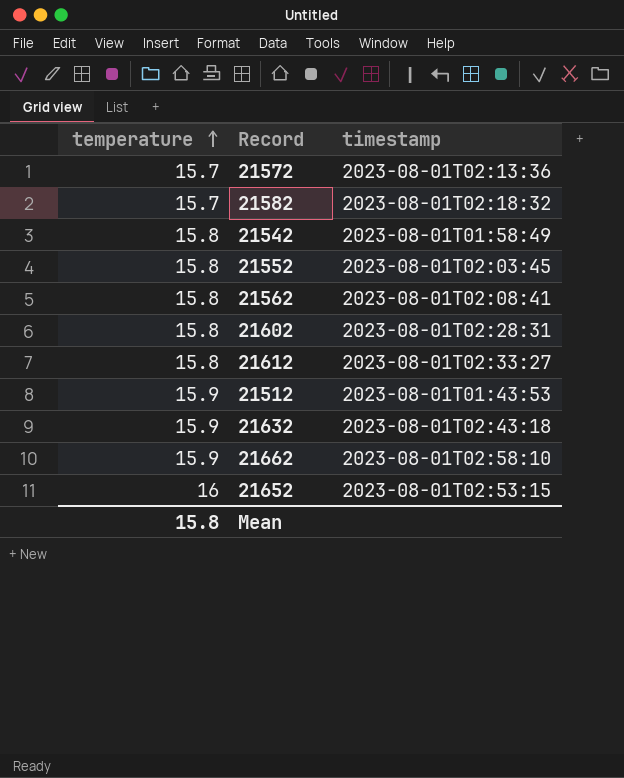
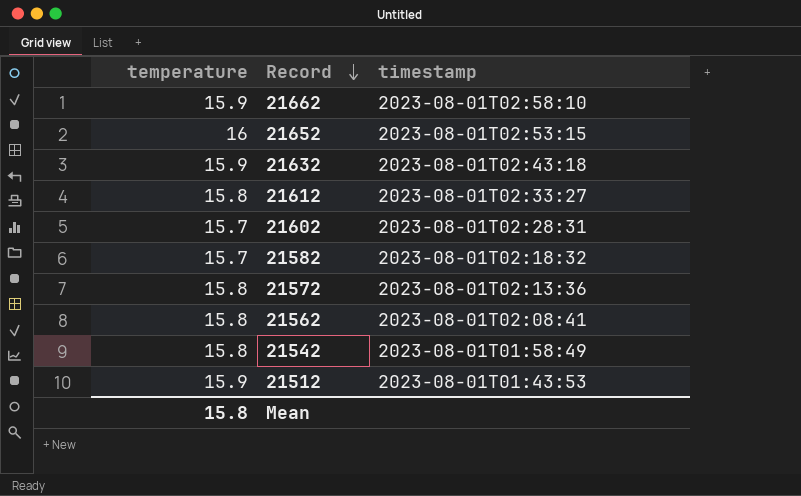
row order: temperature ascending -> Record descending
row 21552: 15.8 | 2023-08-01T02:03:45 -> none
21602 | temperature: 15.8 -> 15.7
21572 | temperature: 15.7 -> 15.8

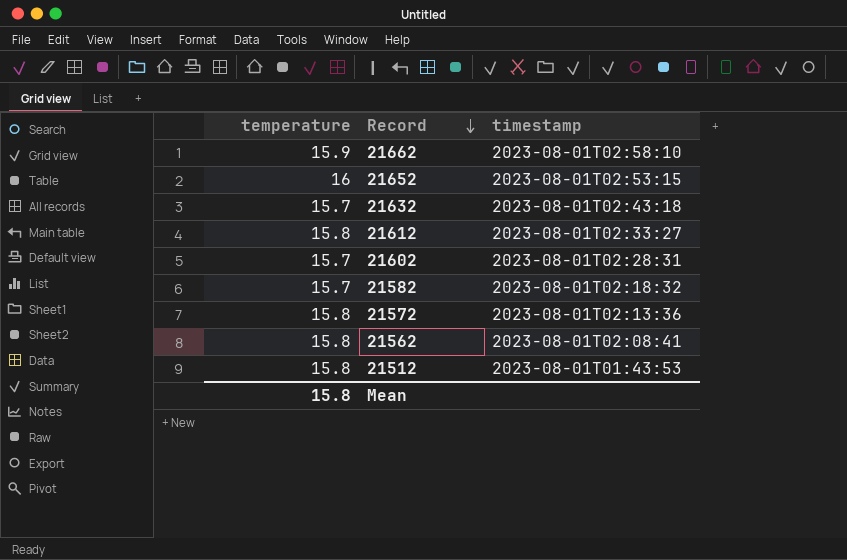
row 21542: 15.8 | 2023-08-01T01:58:49 -> none
21632 | temperature: 15.9 -> 15.7
21512 | temperature: 15.9 -> 15.8

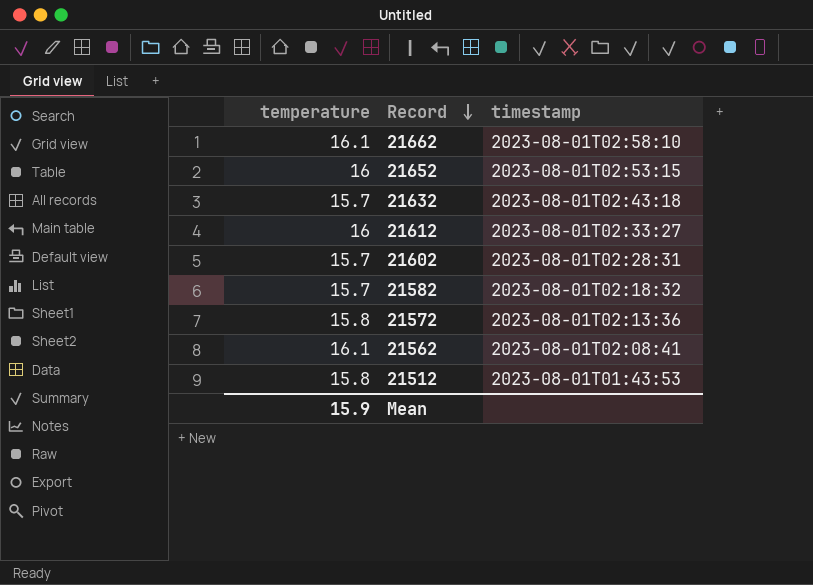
21662 | temperature: 15.9 -> 16.1
21612 | temperature: 15.8 -> 16
21562 | temperature: 15.8 -> 16.1
Mean | temperature: 15.8 -> 15.9

